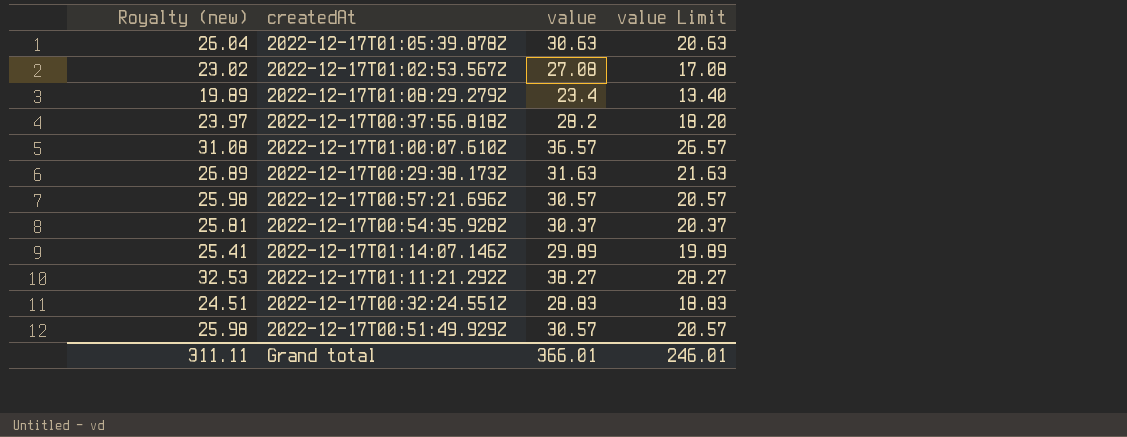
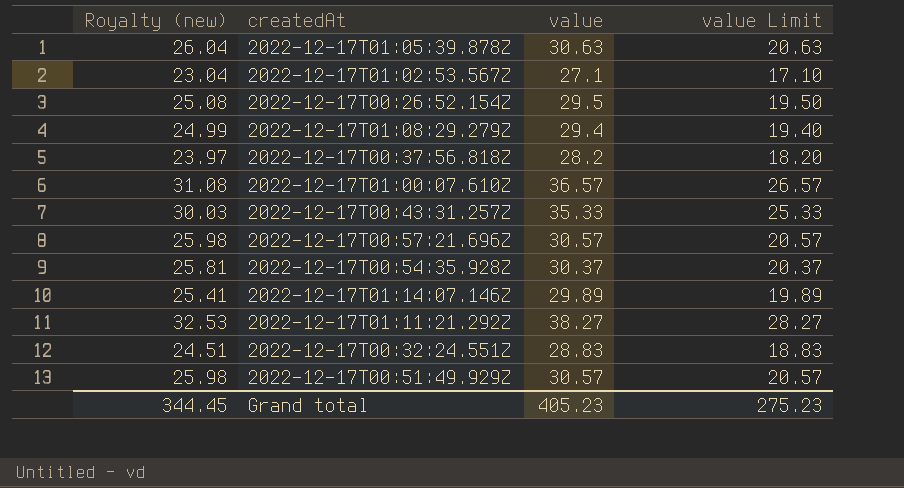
row 2022-12-17T00:29:38.173Z: 26.89 | 31.63 | 21.63 -> none
2022-12-17T01:02:53.567Z | Royalty (new): 23.02 -> 23.04
2022-12-17T01:02:53.567Z | value: 27.08 -> 27.1
2022-12-17T01:02:53.567Z | value Limit: 17.08 -> 17.10
row 2022-12-17T00:26:52.154Z: none -> 25.08 | 29.5 | 19.50
2022-12-17T01:08:29.279Z | Royalty (new): 19.89 -> 24.99
2022-12-17T01:08:29.279Z | value: 23.4 -> 29.4
2022-12-17T01:08:29.279Z | value Limit: 13.40 -> 19.40
row 2022-12-17T00:43:31.257Z: none -> 30.03 | 35.33 | 25.33
Grand total | Royalty (new): 311.11 -> 344.45
Grand total | value: 366.01 -> 405.23
Grand total | value Limit: 246.01 -> 275.23

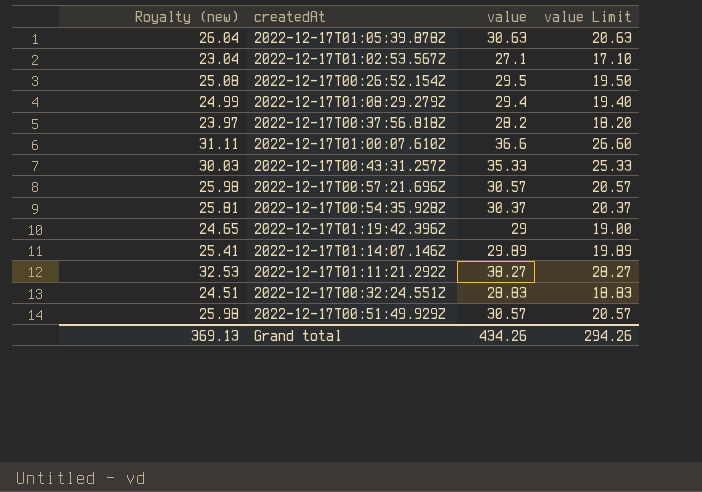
2022-12-17T01:00:07.610Z | Royalty (new): 31.08 -> 31.11
2022-12-17T01:00:07.610Z | value: 36.57 -> 36.6
2022-12-17T01:00:07.610Z | value Limit: 26.57 -> 26.60
row 2022-12-17T01:19:42.396Z: none -> 24.65 | 29 | 19.00
Grand total | Royalty (new): 344.45 -> 369.13
Grand total | value: 405.23 -> 434.26
Grand total | value Limit: 275.23 -> 294.26

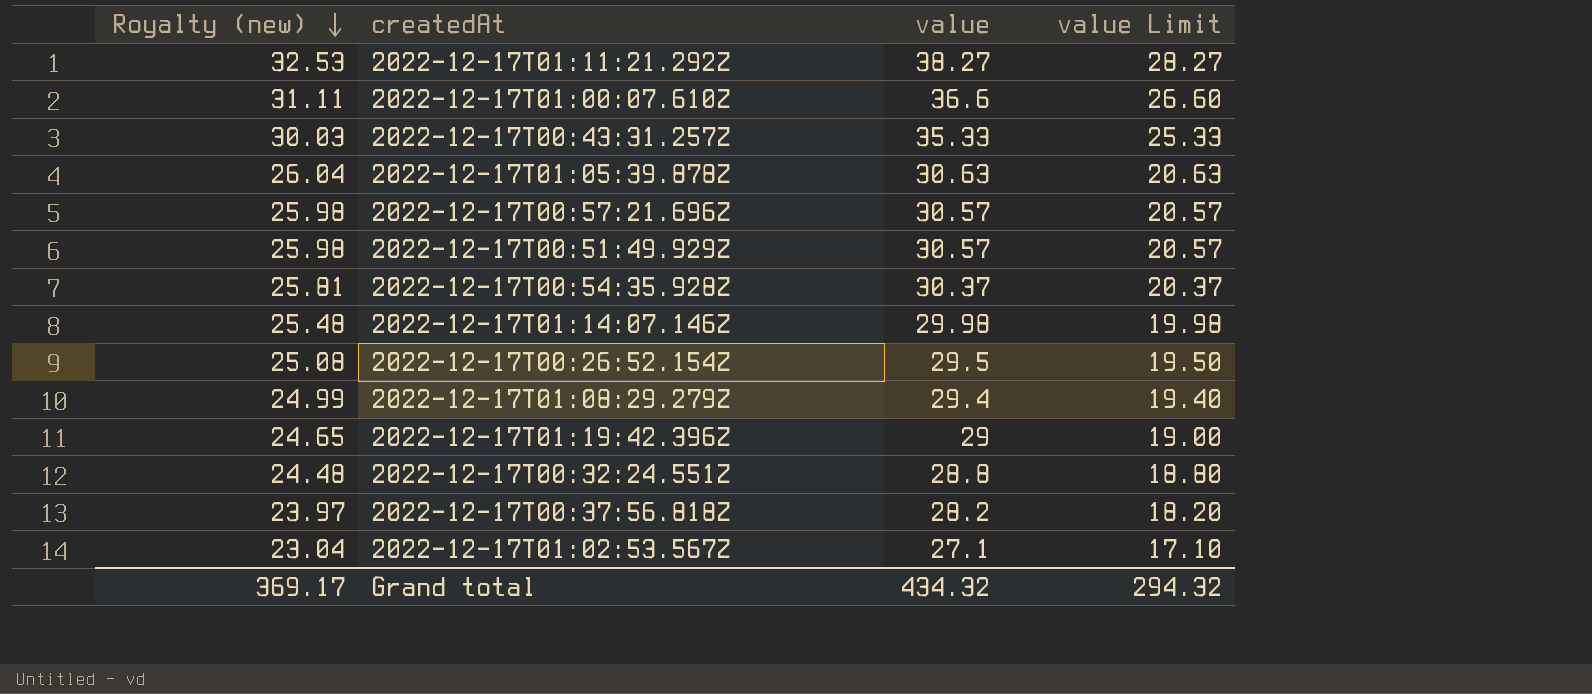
row order: none -> Royalty (new) descending
2022-12-17T01:14:07.146Z | Royalty (new): 25.41 -> 25.48
2022-12-17T01:14:07.146Z | value: 29.89 -> 29.98
2022-12-17T01:14:07.146Z | value Limit: 19.89 -> 19.98
2022-12-17T00:32:24.551Z | Royalty (new): 24.51 -> 24.48
2022-12-17T00:32:24.551Z | value: 28.83 -> 28.8
2022-12-17T00:32:24.551Z | value Limit: 18.83 -> 18.80
Grand total | Royalty (new): 369.13 -> 369.17
Grand total | value: 434.26 -> 434.32
Grand total | value Limit: 294.26 -> 294.32

